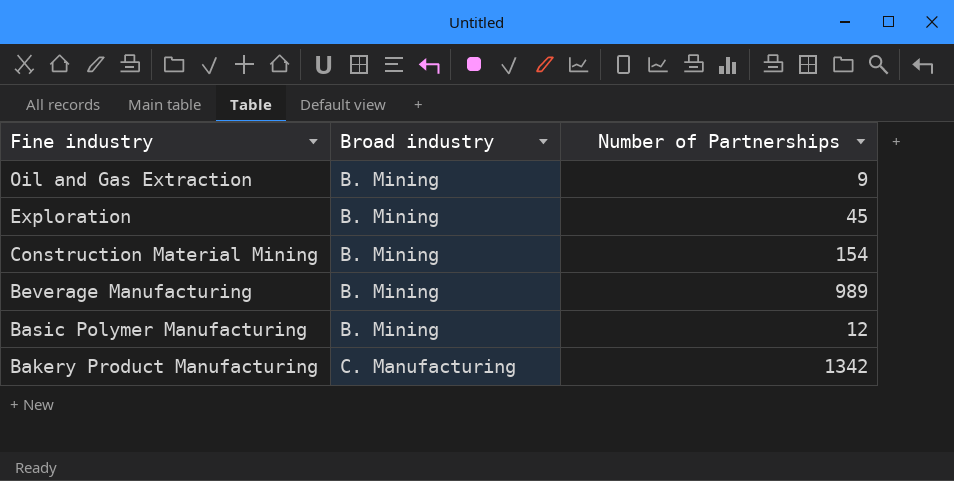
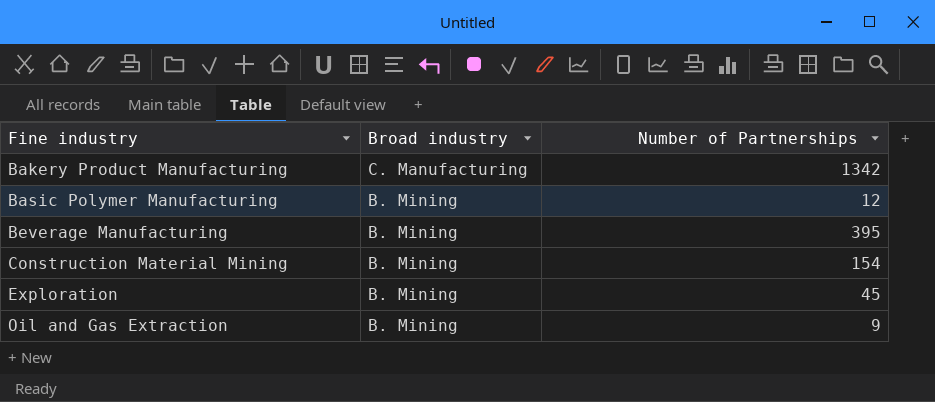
row order: Fine industry descending -> Fine industry ascending
Beverage Manufacturing | Number of Partnerships: 989 -> 395

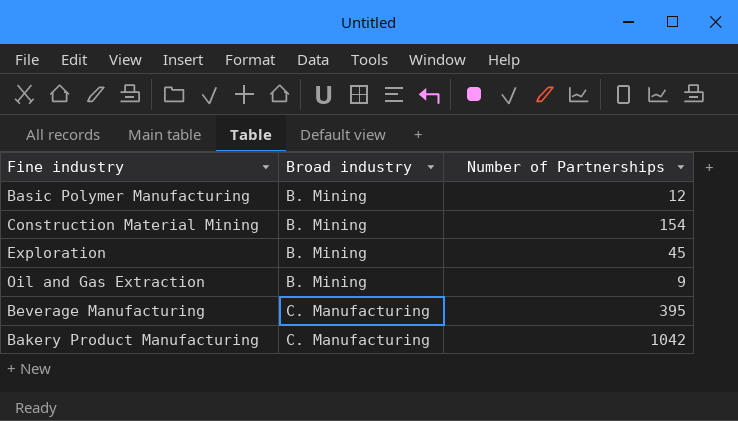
row order: Fine industry ascending -> Broad industry ascending
Beverage Manufacturing | Broad industry: B. Mining -> C. Manufacturing
Bakery Product Manufacturing | Number of Partnerships: 1342 -> 1042

